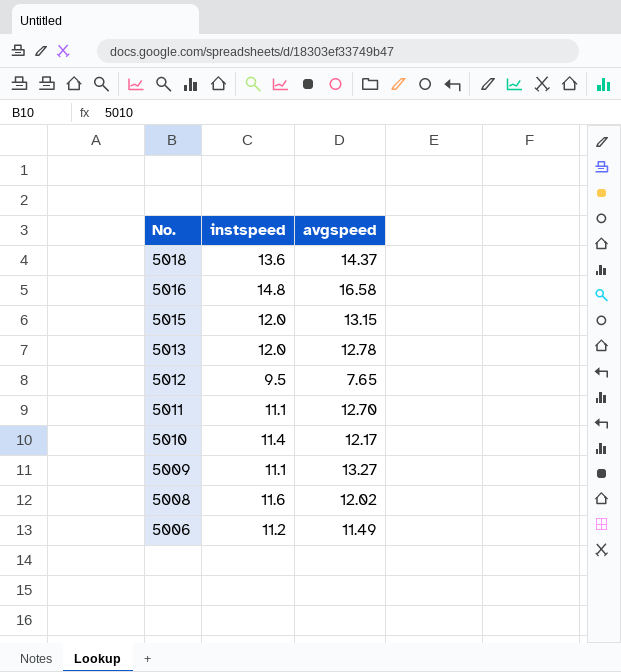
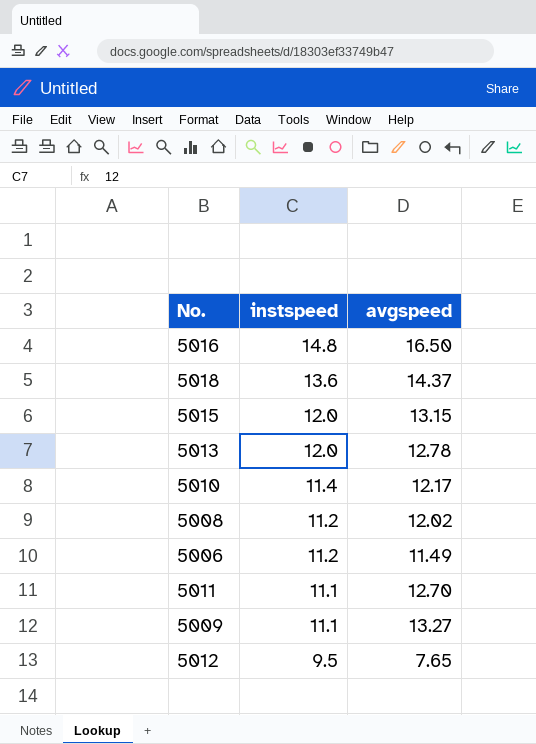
row order: No. descending -> instspeed descending
5016 | avgspeed: 16.58 -> 16.50
5008 | instspeed: 11.6 -> 11.2

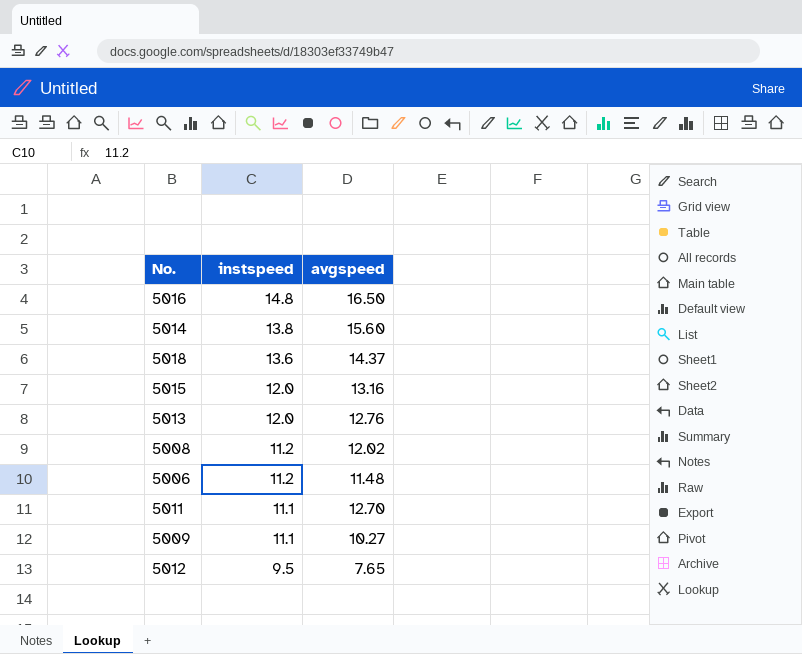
row 5010: 11.4 | 12.17 -> none
row 5014: none -> 13.8 | 15.60
5015 | avgspeed: 13.15 -> 13.16
5013 | avgspeed: 12.78 -> 12.76
5006 | avgspeed: 11.49 -> 11.48
5009 | avgspeed: 13.27 -> 10.27

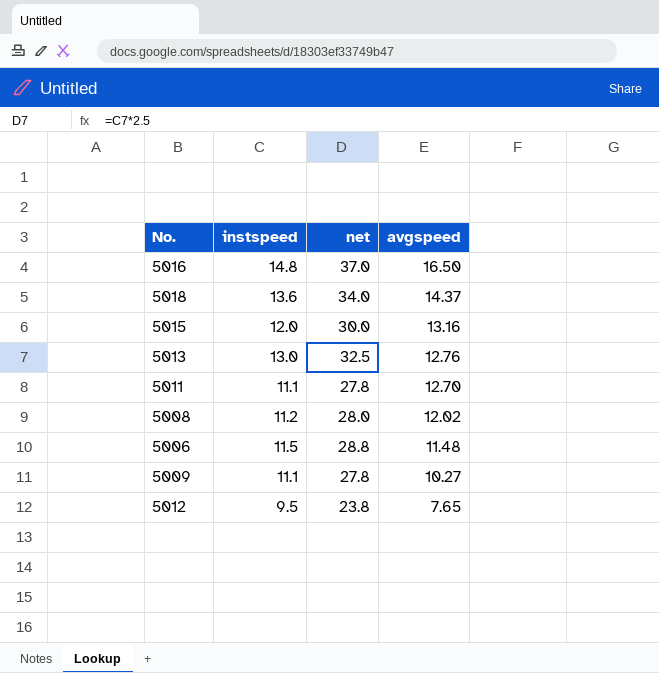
row order: instspeed descending -> avgspeed descending
column net | formula: none -> [instspeed] * 2.5
row 5014: 13.8 | 15.60 -> none
5013 | instspeed: 12.0 -> 13.0
5006 | instspeed: 11.2 -> 11.5

